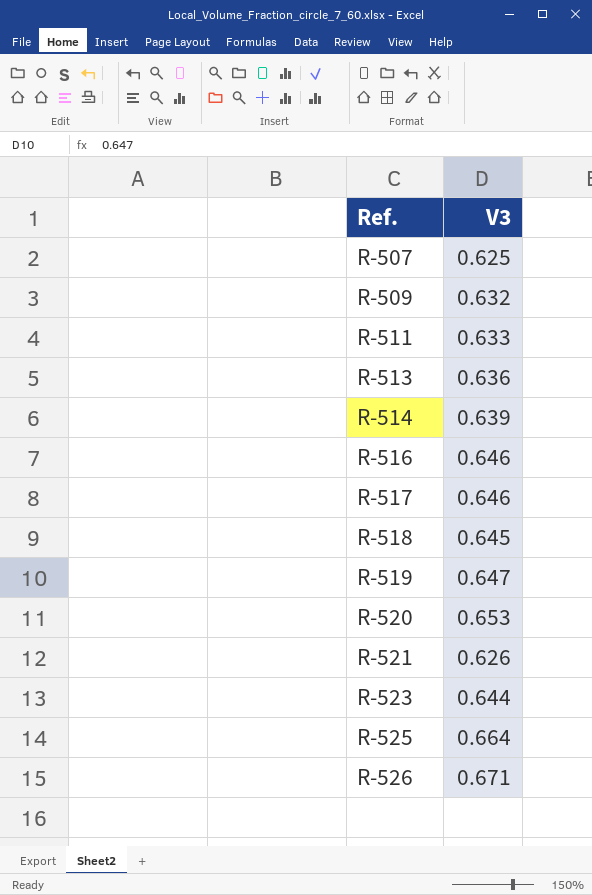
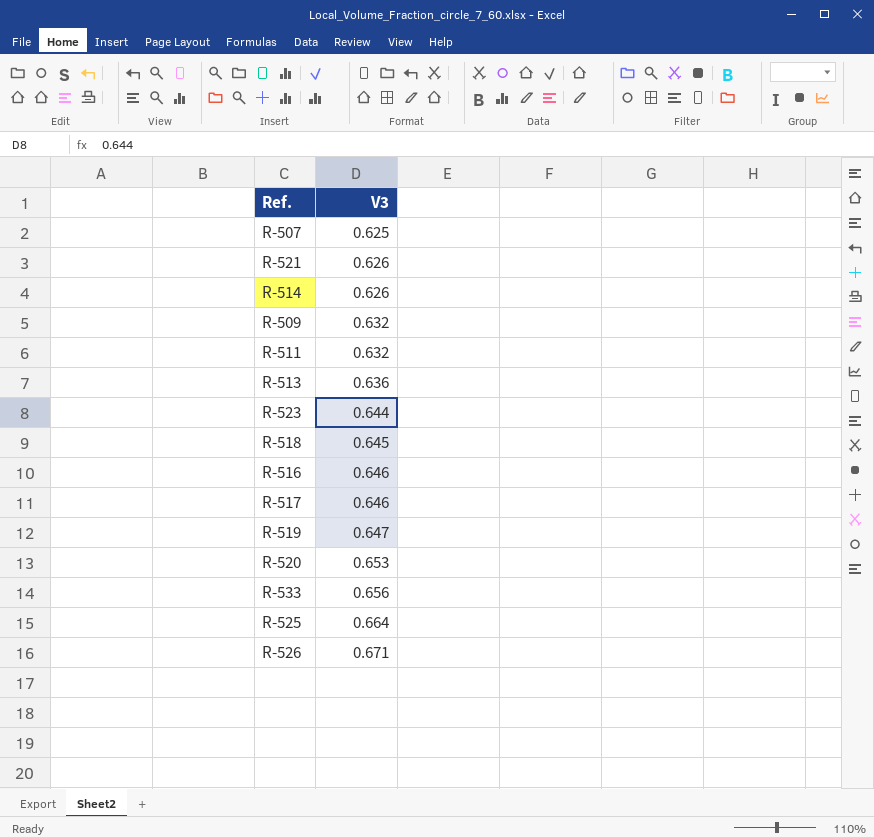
row order: Ref. ascending -> V3 ascending
R-514 | V3: 0.639 -> 0.626
R-511 | V3: 0.633 -> 0.632
row R-533: none -> 0.656

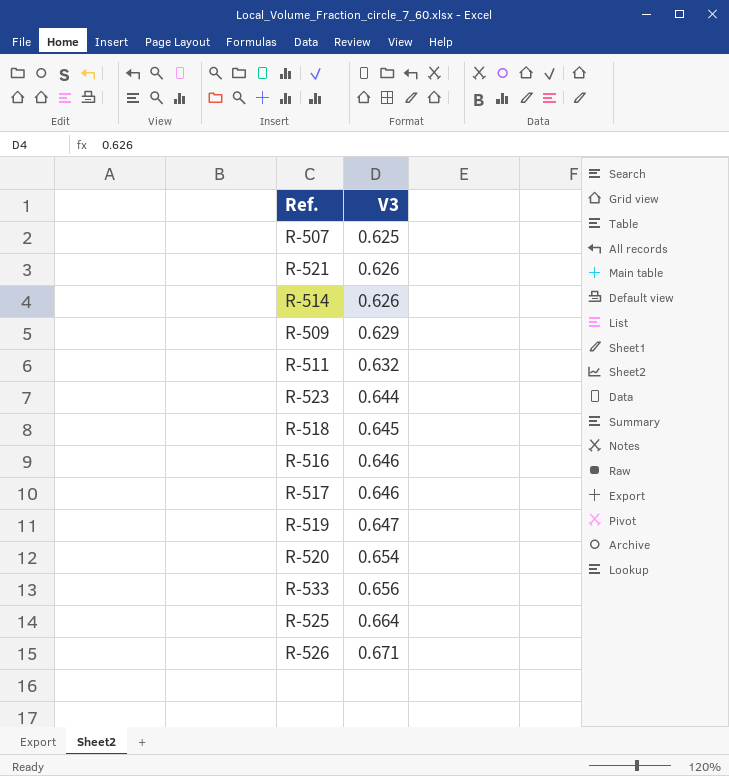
row R-513: 0.636 -> none
R-509 | V3: 0.632 -> 0.629
R-520 | V3: 0.653 -> 0.654

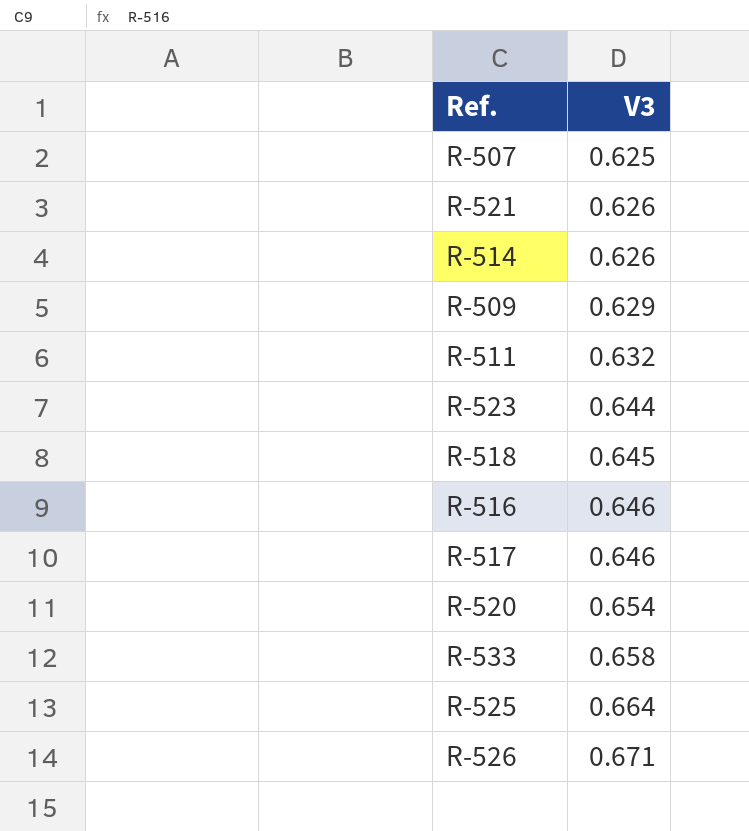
row R-519: 0.647 -> none
R-533 | V3: 0.656 -> 0.658

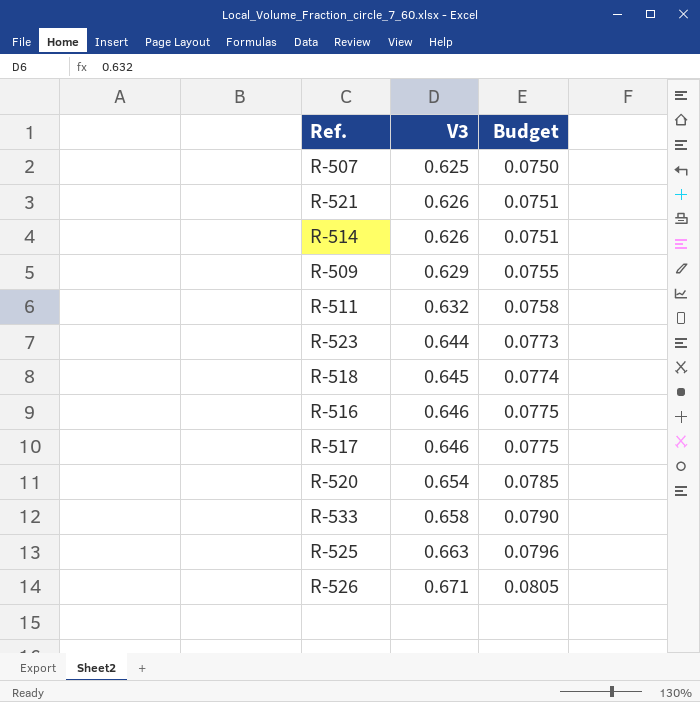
column Budget | formula: none -> [V3] * 0.12
R-525 | V3: 0.664 -> 0.663

